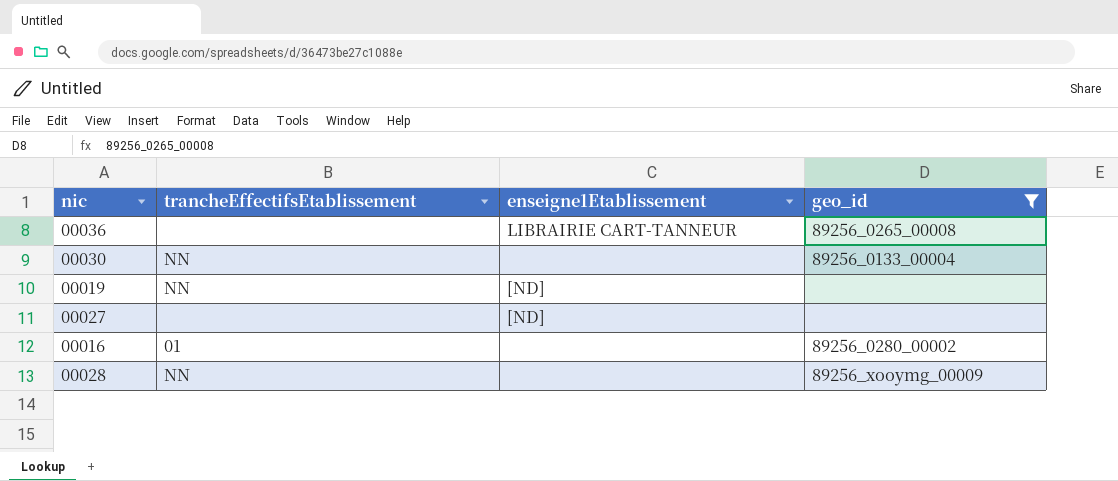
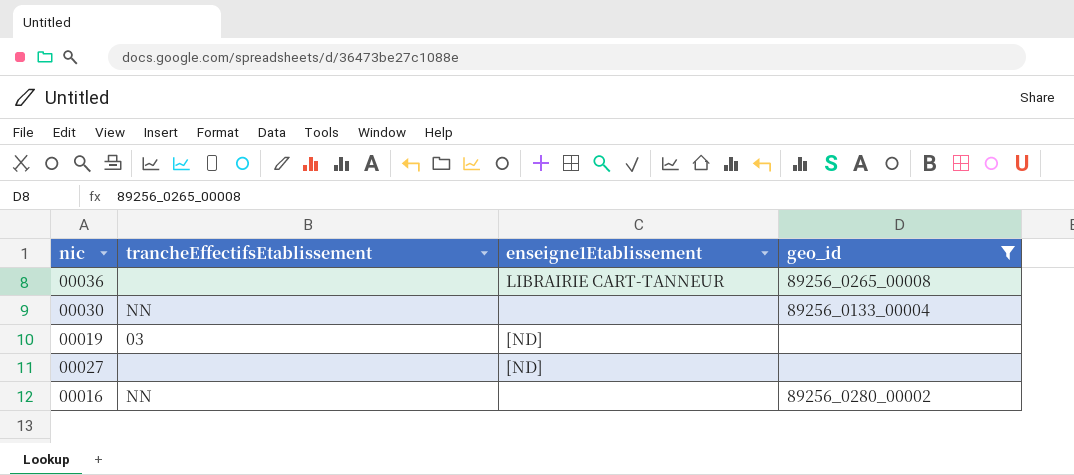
row 00028: NN | none | 89256_xooymg_00009 -> none
00019 | trancheEffectifsEtablissement: NN -> 03
00016 | trancheEffectifsEtablissement: 01 -> NN

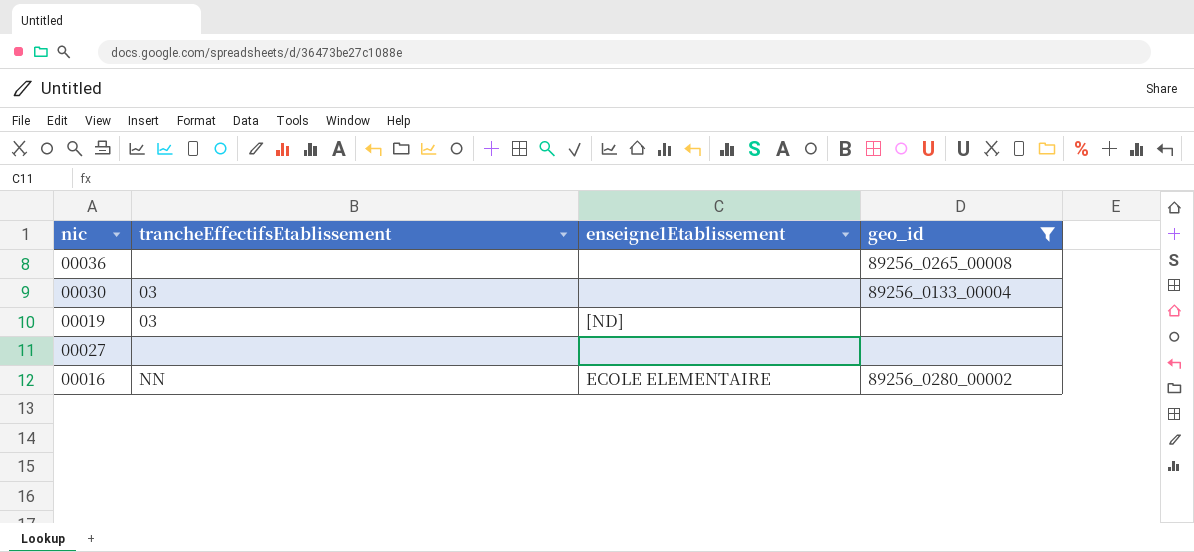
00036 | enseigne1Etablissement: LIBRAIRIE CART-TANNEUR -> none
00030 | trancheEffectifsEtablissement: NN -> 03
00027 | enseigne1Etablissement: [ND] -> none
00016 | enseigne1Etablissement: none -> ECOLE ELEMENTAIRE

